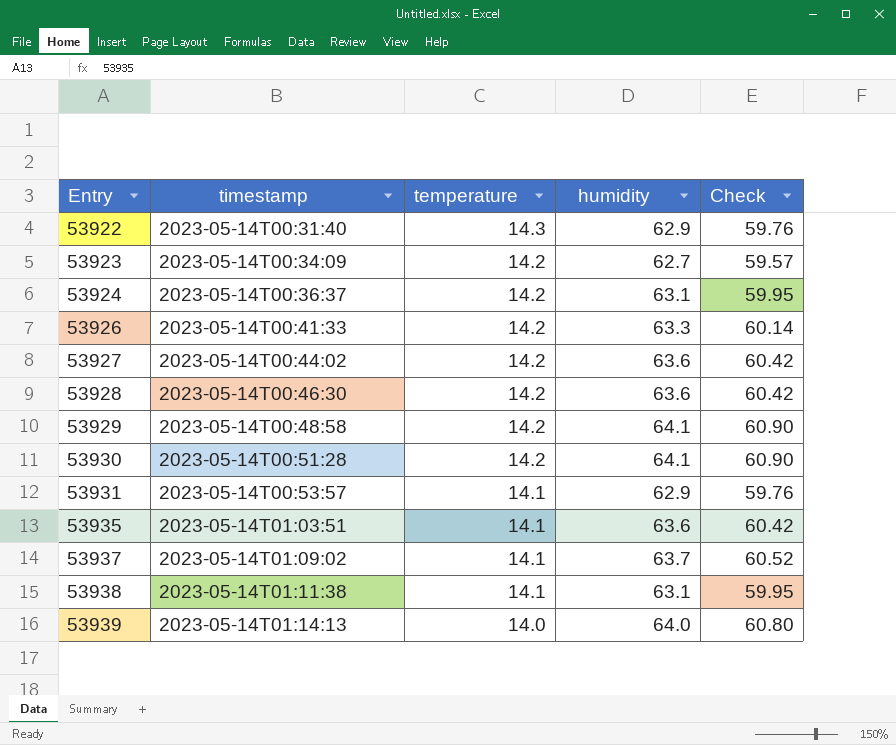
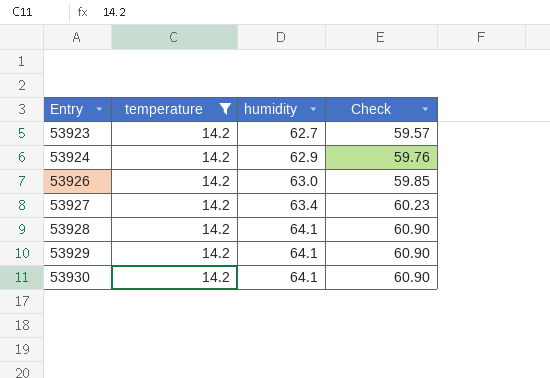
filter: none -> temperature = 14.2
column timestamp | position: 2 -> none
53924 | humidity: 63.1 -> 62.9
53924 | Check: 59.95 -> 59.76
53926 | humidity: 63.3 -> 63.0
53926 | Check: 60.14 -> 59.85
53927 | humidity: 63.6 -> 63.4
53927 | Check: 60.42 -> 60.23
53928 | humidity: 63.6 -> 64.1
53928 | Check: 60.42 -> 60.90

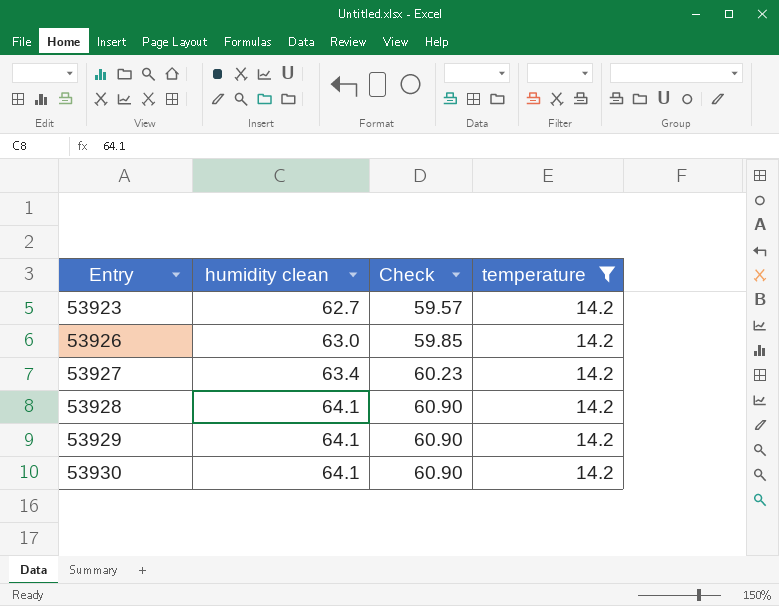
column name: humidity -> humidity clean
column temperature | position: 2 -> 4
row 53924: 14.2 | 62.9 | 59.76 -> none

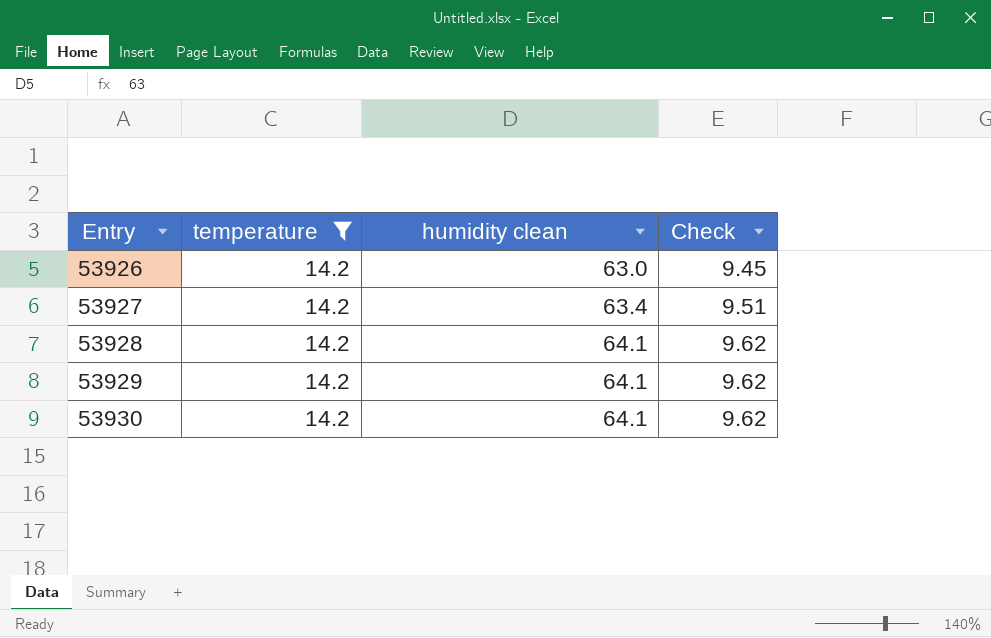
column temperature | position: 4 -> 2
column Check | formula: [humidity clean] * 0.95 -> [humidity clean] * 0.15
row 53923: 62.7 | 59.57 | 14.2 -> none

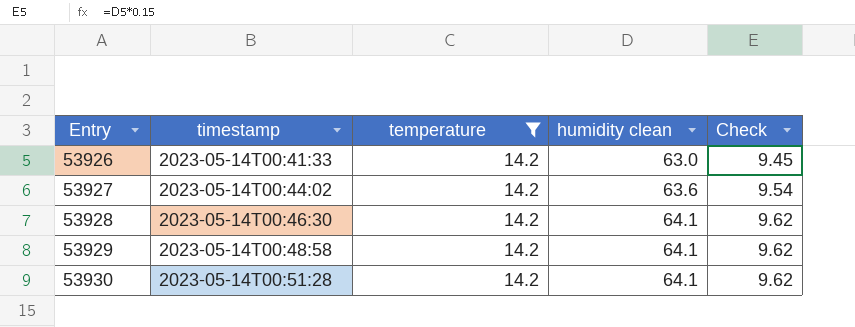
column timestamp | position: none -> 2
53927 | humidity clean: 63.4 -> 63.6
53927 | Check: 9.51 -> 9.54

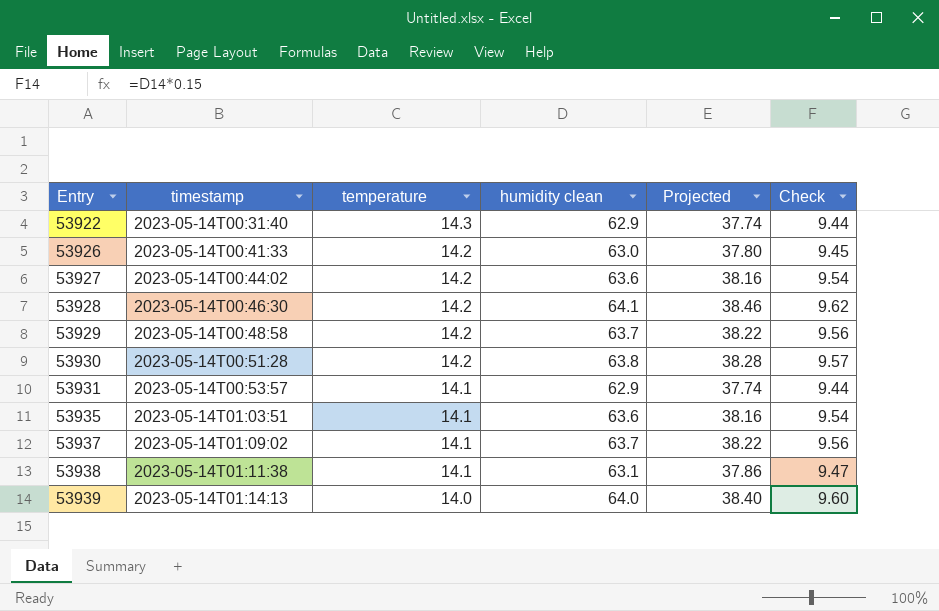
filter: temperature = 14.2 -> none
column Projected | formula: none -> [humidity clean] * 0.6
53929 | humidity clean: 64.1 -> 63.7
53929 | Check: 9.62 -> 9.56
53930 | humidity clean: 64.1 -> 63.8
53930 | Check: 9.62 -> 9.57

